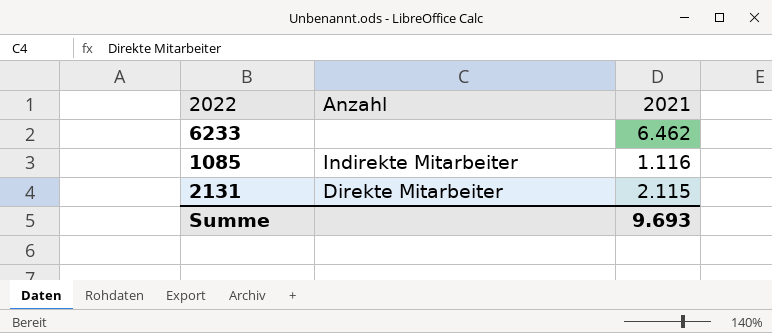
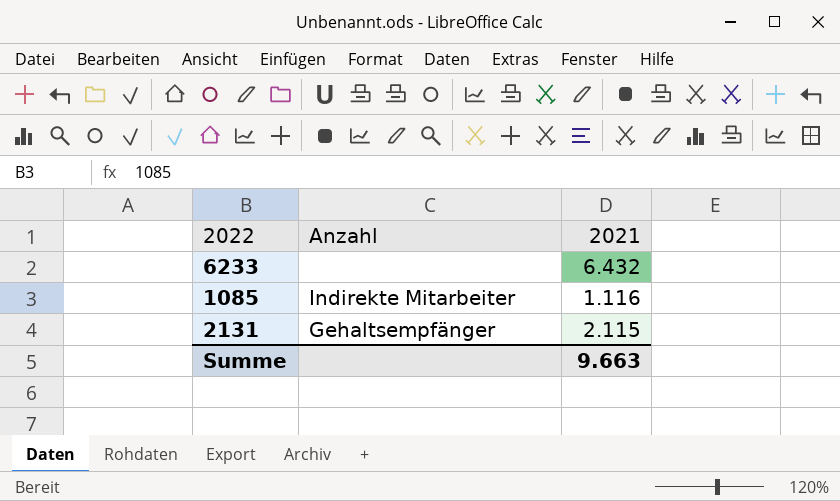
6233 | 2021: 6.462 -> 6.432
2131 | Anzahl: Direkte Mitarbeiter -> Gehaltsempfänger
Summe | 2021: 9.693 -> 9.663

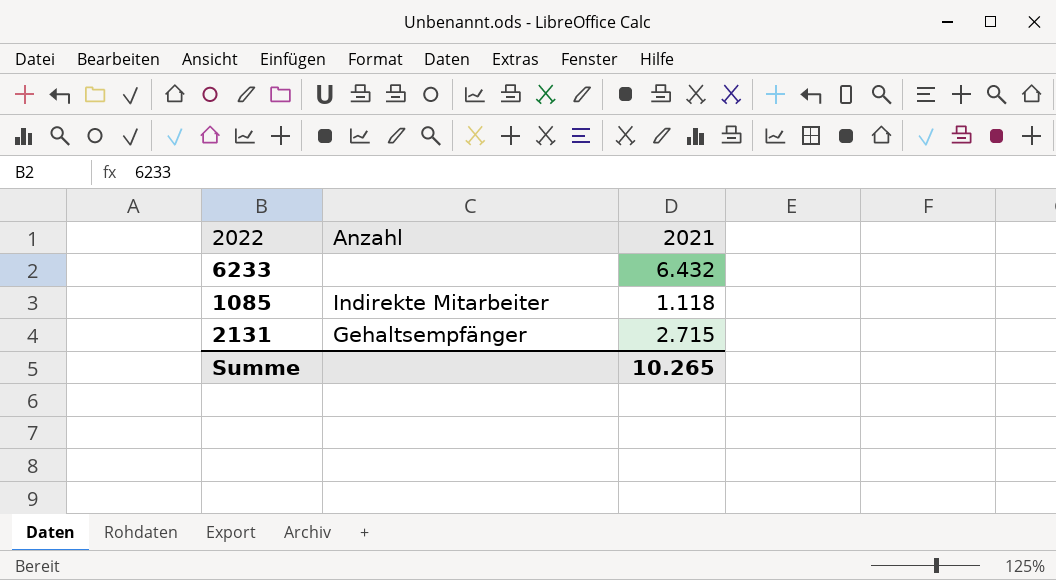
1085 | 2021: 1.116 -> 1.118
2131 | 2021: 2.115 -> 2.715
Summe | 2021: 9.663 -> 10.265

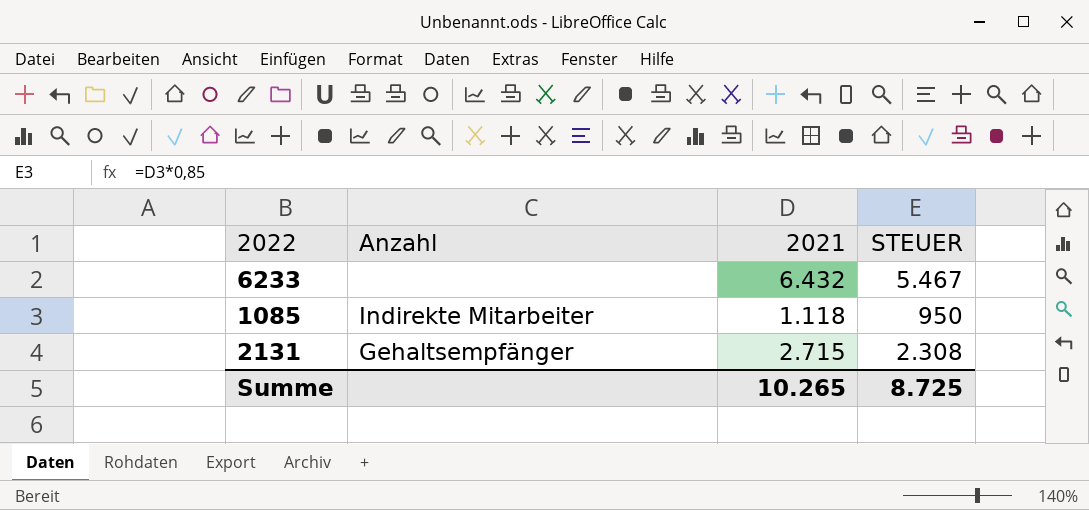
column STEUER | formula: none -> [2021] * 0,85

